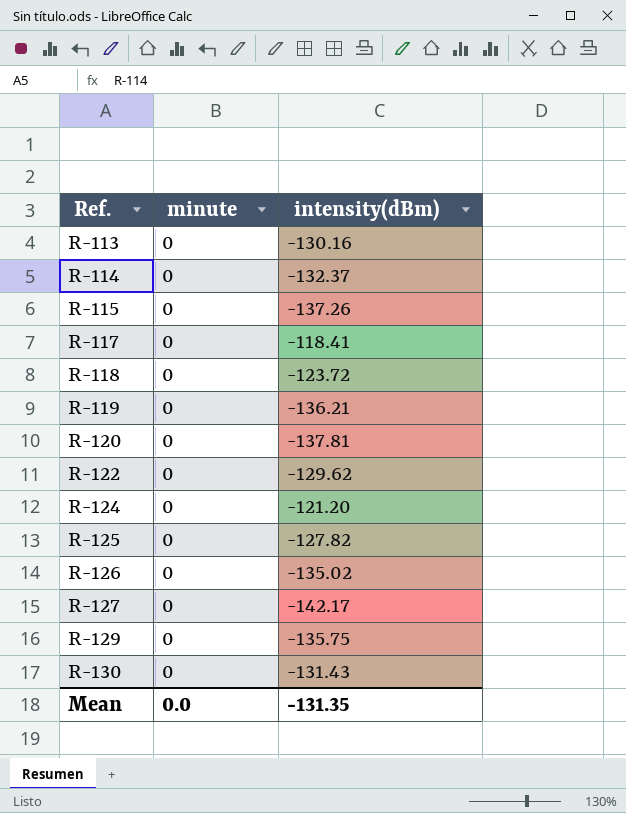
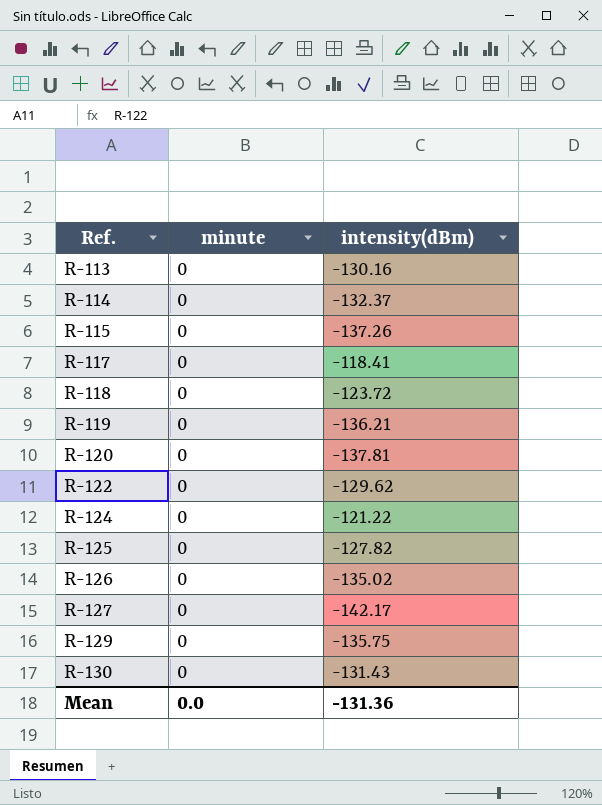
R-124 | intensity(dBm): -121.20 -> -121.22
Mean | intensity(dBm): -131.35 -> -131.36

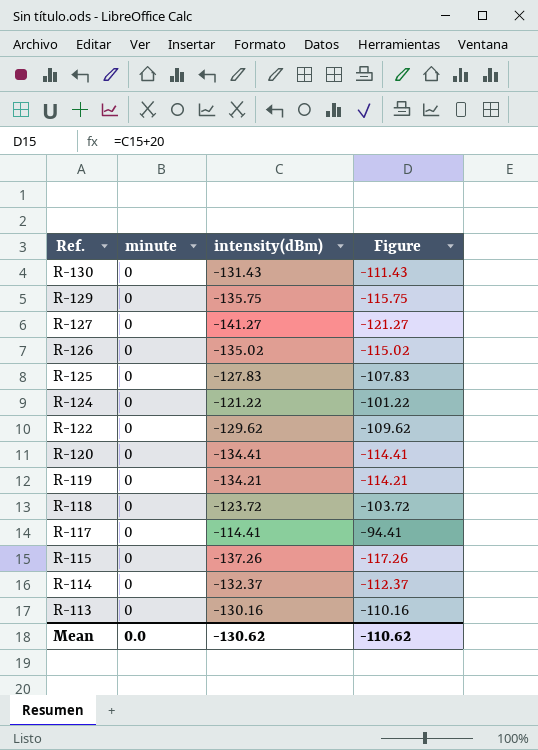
row order: Ref. ascending -> Ref. descending
column Figure | formula: none -> [intensity(dBm)] + 20
R-127 | intensity(dBm): -142.17 -> -141.27
R-125 | intensity(dBm): -127.82 -> -127.83
R-120 | intensity(dBm): -137.81 -> -134.41
R-119 | intensity(dBm): -136.21 -> -134.21
R-117 | intensity(dBm): -118.41 -> -114.41
Mean | intensity(dBm): -131.36 -> -130.62

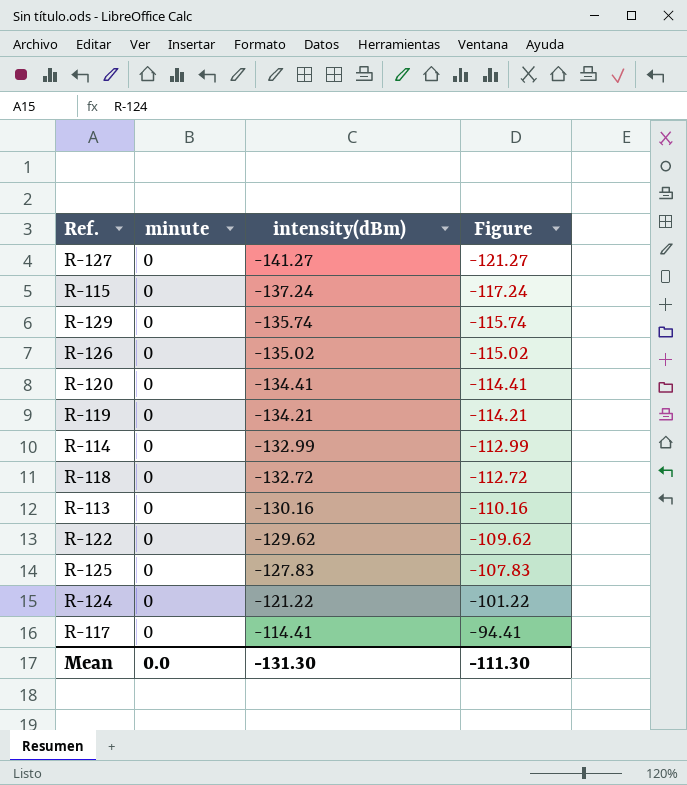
row order: Ref. descending -> intensity(dBm) ascending
row R-130: 0 | -131.43 | -111.43 -> none
R-115 | intensity(dBm): -137.26 -> -137.24
R-115 | Figure: -117.26 -> -117.24
R-129 | intensity(dBm): -135.75 -> -135.74
R-129 | Figure: -115.75 -> -115.74
R-114 | intensity(dBm): -132.37 -> -132.99
R-114 | Figure: -112.37 -> -112.99
R-118 | intensity(dBm): -123.72 -> -132.72
R-118 | Figure: -103.72 -> -112.72
Mean | intensity(dBm): -130.62 -> -131.30
Mean | Figure: -110.62 -> -111.30

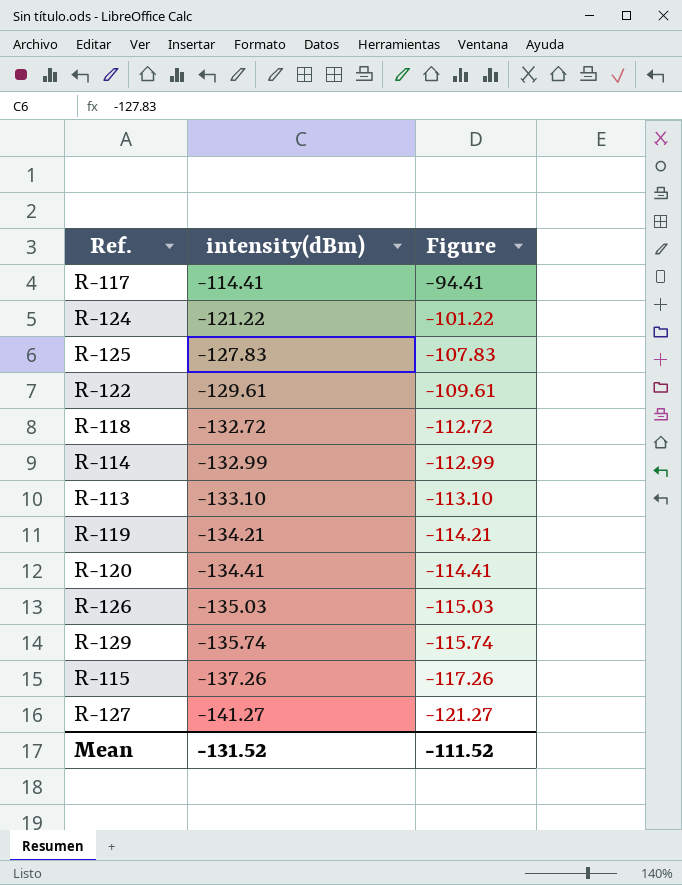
row order: intensity(dBm) ascending -> intensity(dBm) descending
column minute | position: 2 -> none
R-122 | intensity(dBm): -129.62 -> -129.61
R-122 | Figure: -109.62 -> -109.61
R-113 | intensity(dBm): -130.16 -> -133.10
R-113 | Figure: -110.16 -> -113.10
R-126 | intensity(dBm): -135.02 -> -135.03
R-126 | Figure: -115.02 -> -115.03
R-115 | intensity(dBm): -137.24 -> -137.26
R-115 | Figure: -117.24 -> -117.26
Mean | intensity(dBm): -131.30 -> -131.52
Mean | Figure: -111.30 -> -111.52

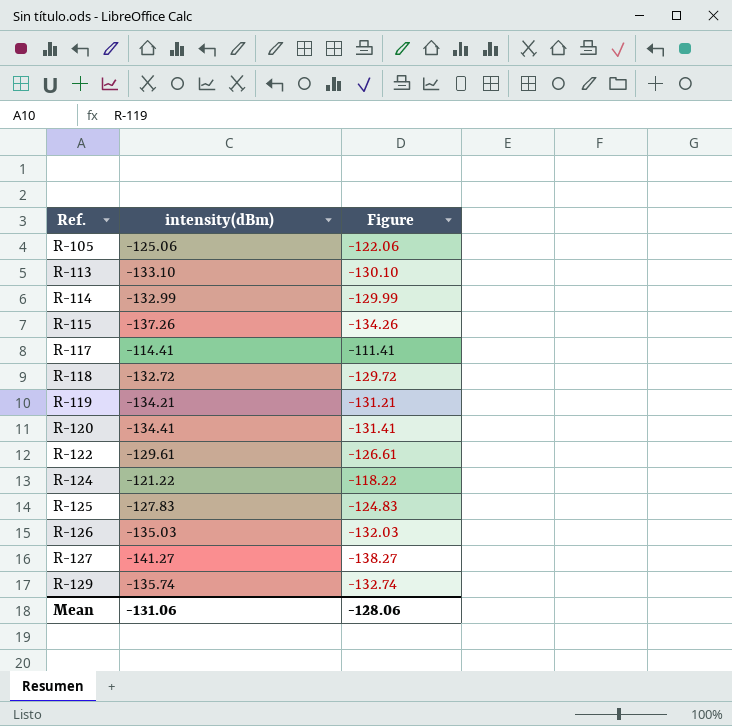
row order: intensity(dBm) descending -> Ref. ascending
column Figure | formula: [intensity(dBm)] + 20 -> [intensity(dBm)] + 3
row R-105: none -> -125.06 | -122.06
Mean | intensity(dBm): -131.52 -> -131.06
Mean | Figure: -111.52 -> -128.06

